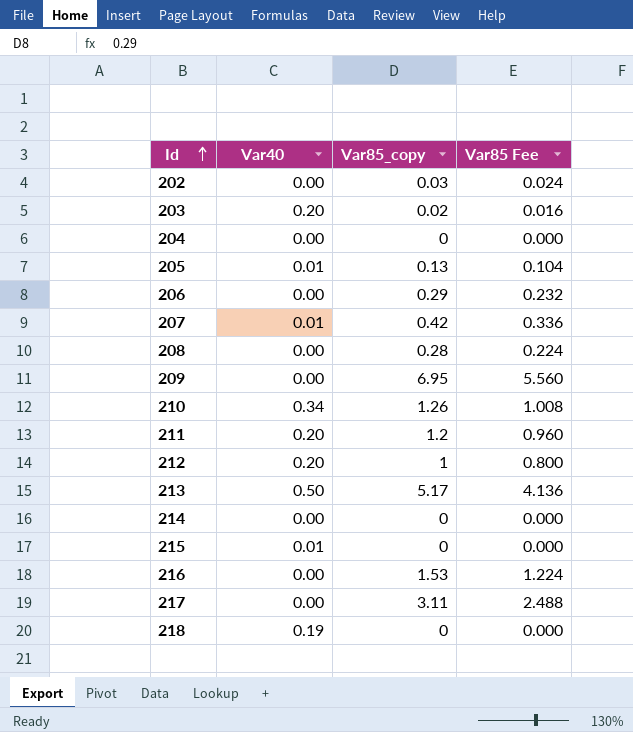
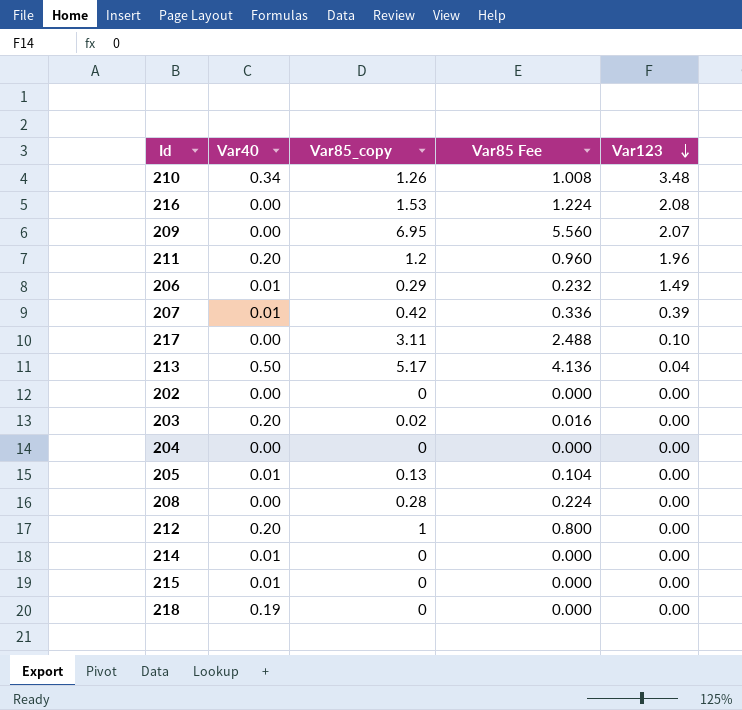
row order: Id ascending -> Var123 descending
column Var123 | position: none -> 5
206 | Var40: 0.00 -> 0.01
202 | Var85_copy: 0.03 -> 0
202 | Var85 Fee: 0.024 -> 0.000
214 | Var40: 0.00 -> 0.01

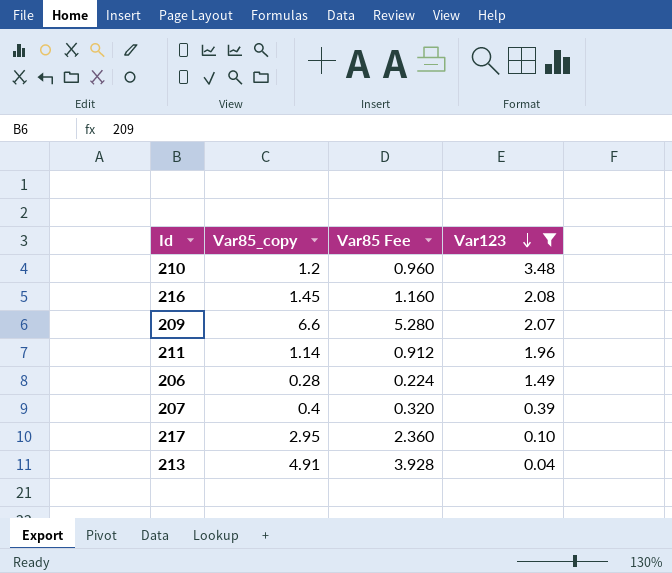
filter: none -> Var123 != 0.00
column Var40 | position: 2 -> none
210 | Var85_copy: 1.26 -> 1.2
210 | Var85 Fee: 1.008 -> 0.960
216 | Var85_copy: 1.53 -> 1.45
216 | Var85 Fee: 1.224 -> 1.160
209 | Var85_copy: 6.95 -> 6.6
209 | Var85 Fee: 5.560 -> 5.280
211 | Var85_copy: 1.2 -> 1.14
211 | Var85 Fee: 0.960 -> 0.912
206 | Var85_copy: 0.29 -> 0.28
206 | Var85 Fee: 0.232 -> 0.224
207 | Var85_copy: 0.42 -> 0.4
207 | Var85 Fee: 0.336 -> 0.320
217 | Var85_copy: 3.11 -> 2.95
217 | Var85 Fee: 2.488 -> 2.360
213 | Var85_copy: 5.17 -> 4.91
213 | Var85 Fee: 4.136 -> 3.928

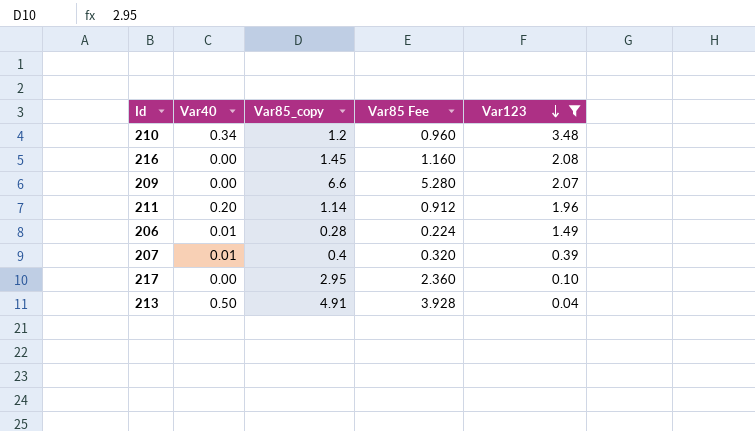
column Var40 | position: none -> 2

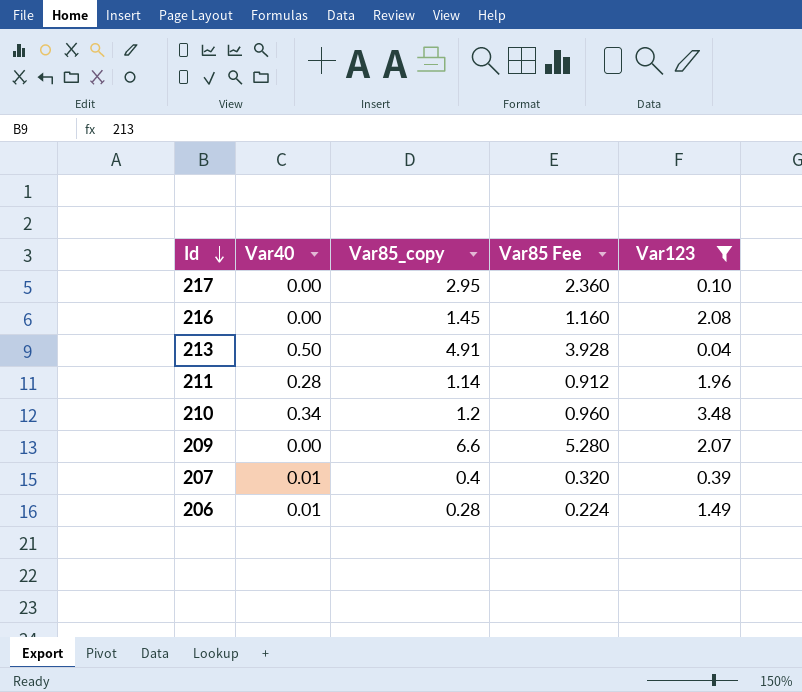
row order: Var123 descending -> Id descending
211 | Var40: 0.20 -> 0.28

